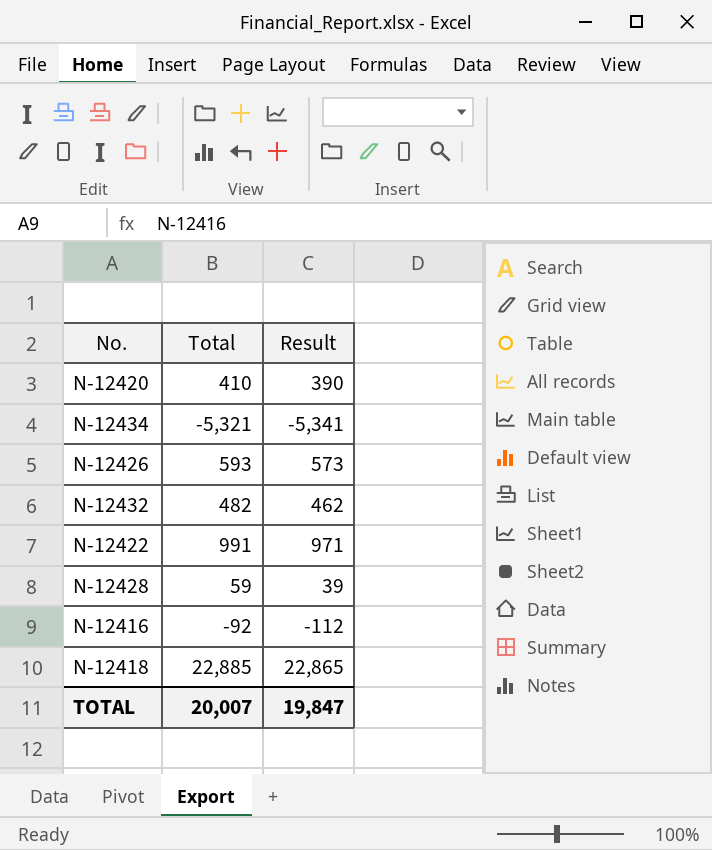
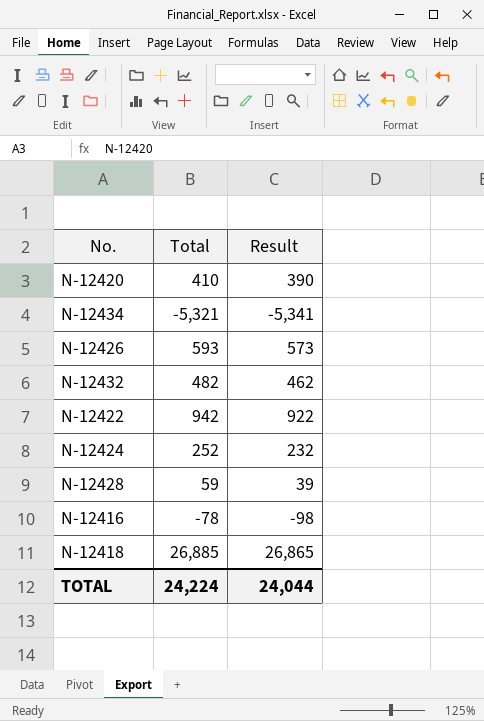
N-12422 | Total: 991 -> 942
N-12422 | Result: 971 -> 922
row N-12424: none -> 252 | 232
N-12416 | Total: -92 -> -78
N-12416 | Result: -112 -> -98
N-12418 | Total: 22,885 -> 26,885
N-12418 | Result: 22,865 -> 26,865
TOTAL | Total: 20,007 -> 24,224
TOTAL | Result: 19,847 -> 24,044

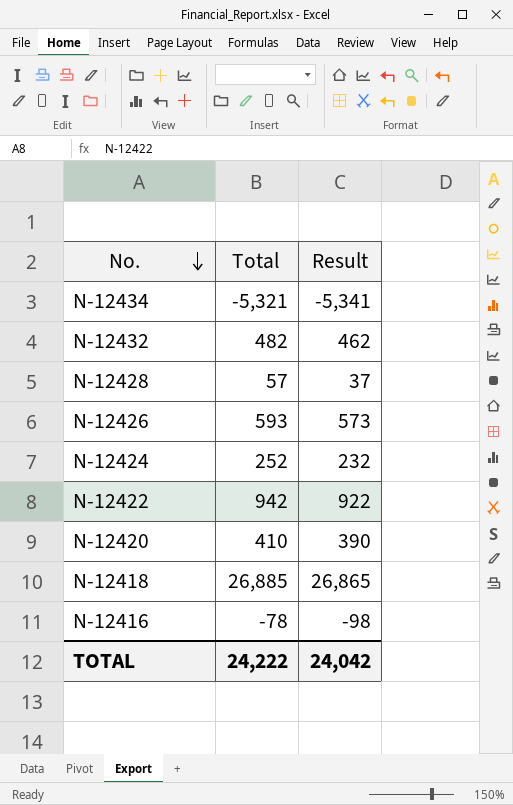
row order: none -> No. descending
N-12428 | Total: 59 -> 57
N-12428 | Result: 39 -> 37
TOTAL | Total: 24,224 -> 24,222
TOTAL | Result: 24,044 -> 24,042

